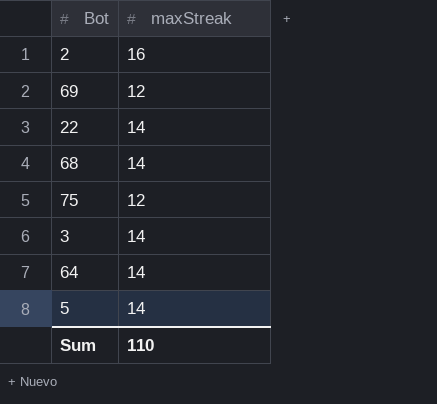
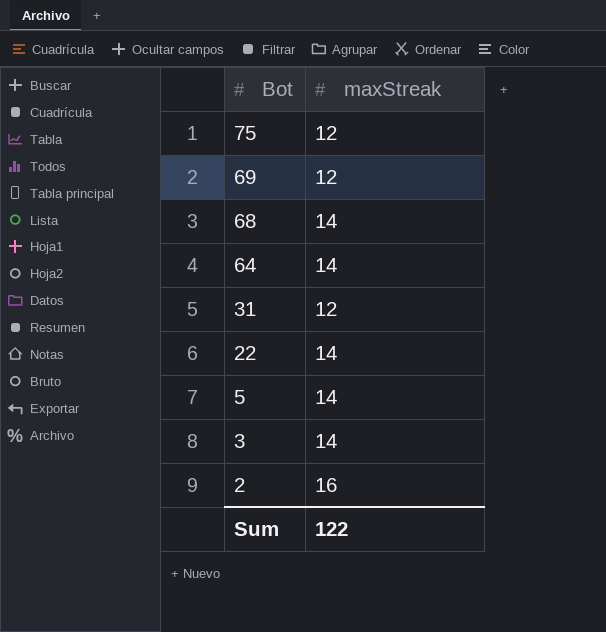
row order: none -> Bot descending
row 31: none -> 12
Sum | maxStreak: 110 -> 122

